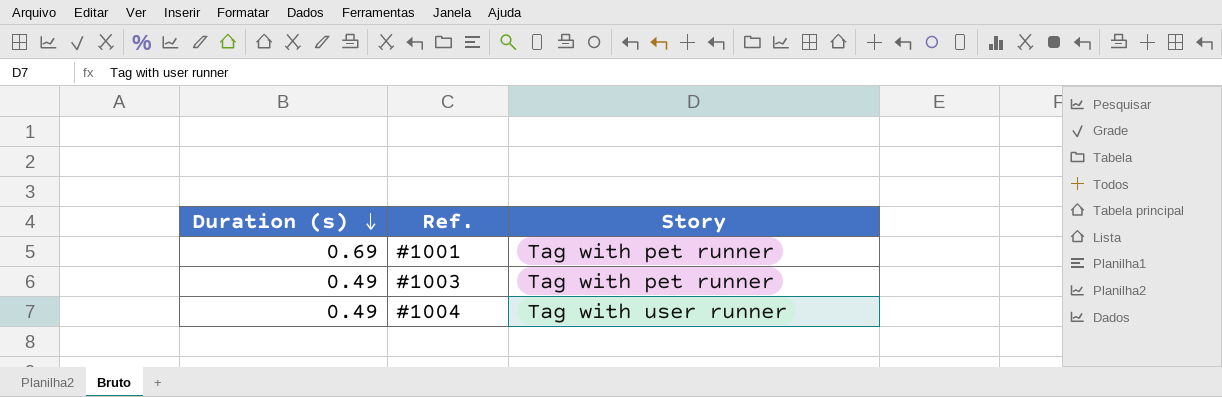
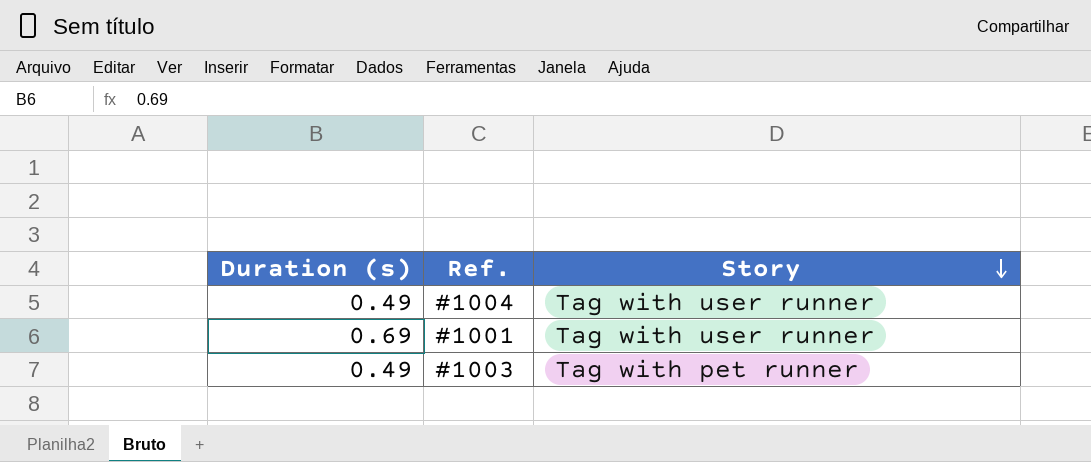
row order: Duration (s) descending -> Story descending
#1001 | Story: Tag with pet runner -> Tag with user runner

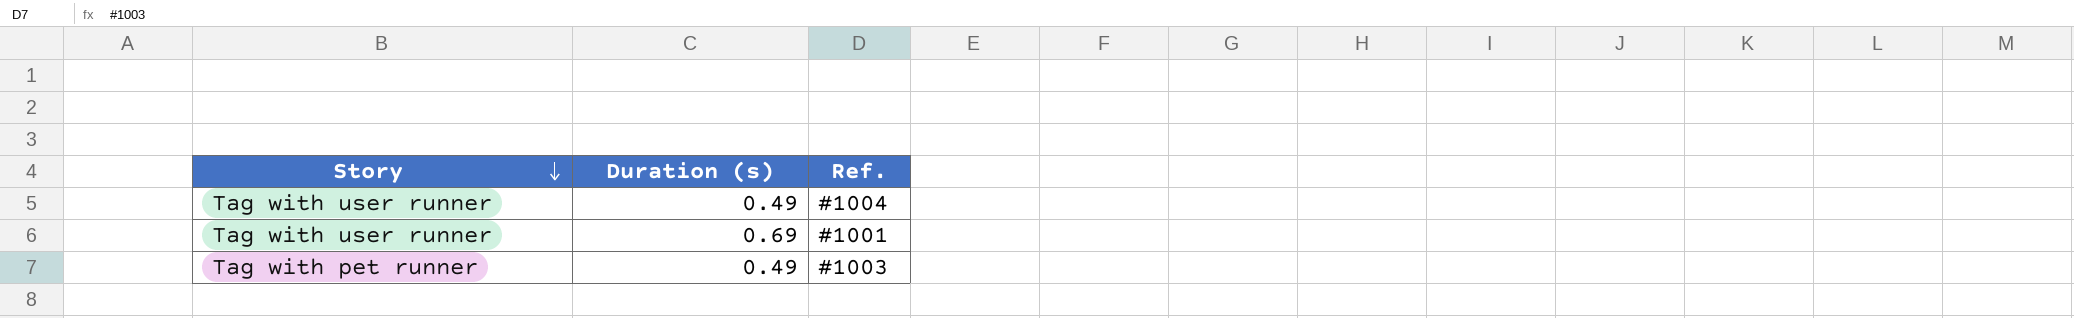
column Story | position: 3 -> 1

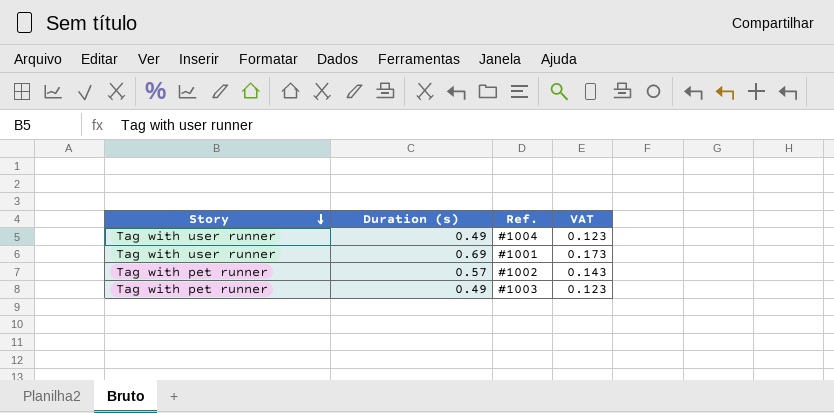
column VAT | formula: none -> [Duration (s)] * 0.25
row #1002: none -> Tag with pet runner | 0.57 | 0.143

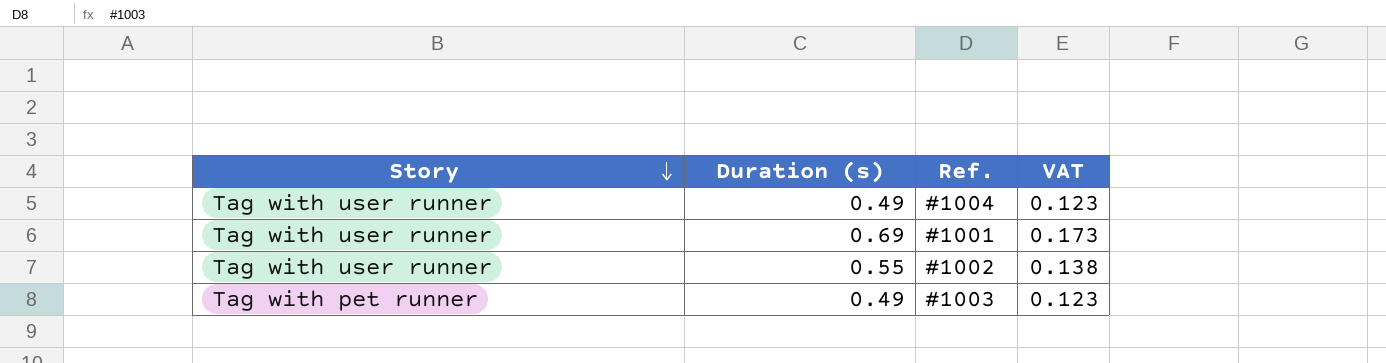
#1002 | Story: Tag with pet runner -> Tag with user runner
#1002 | Duration (s): 0.57 -> 0.55
#1002 | VAT: 0.143 -> 0.138

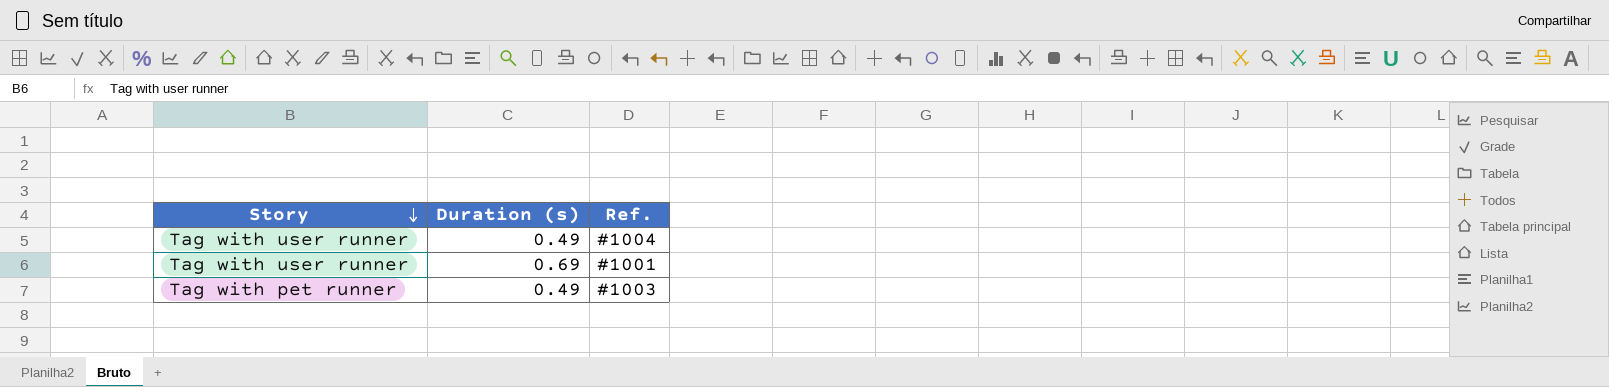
column VAT | formula: [Duration (s)] * 0.25 -> none
row #1002: Tag with user runner | 0.55 | 0.138 -> none

